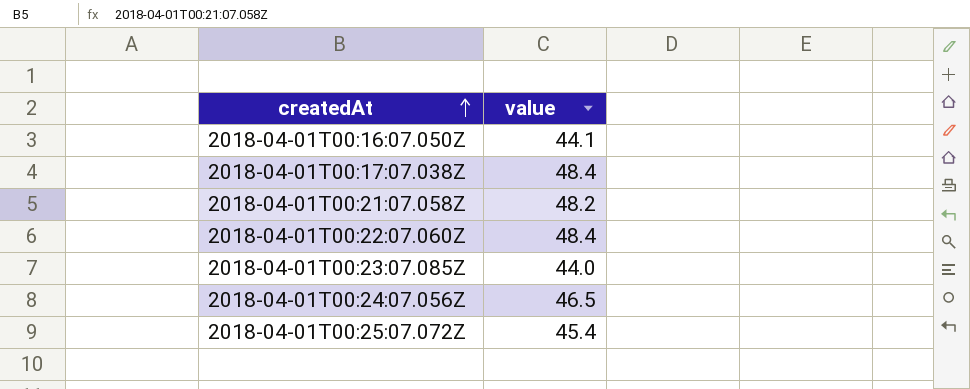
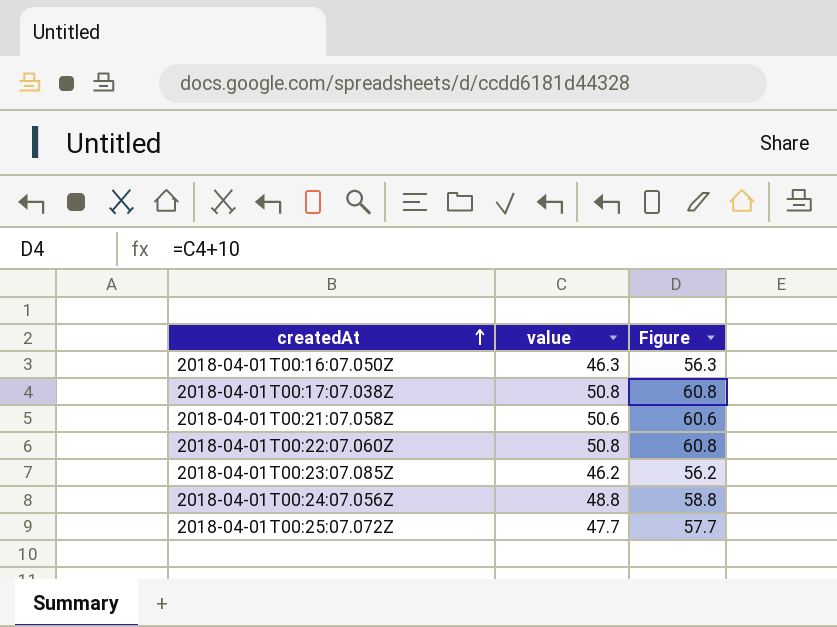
column Figure | formula: none -> [value] + 10
2018-04-01T00:16:07.050Z | value: 44.1 -> 46.3
2018-04-01T00:17:07.038Z | value: 48.4 -> 50.8
2018-04-01T00:21:07.058Z | value: 48.2 -> 50.6
2018-04-01T00:22:07.060Z | value: 48.4 -> 50.8
2018-04-01T00:23:07.085Z | value: 44.0 -> 46.2
2018-04-01T00:24:07.056Z | value: 46.5 -> 48.8
2018-04-01T00:25:07.072Z | value: 45.4 -> 47.7

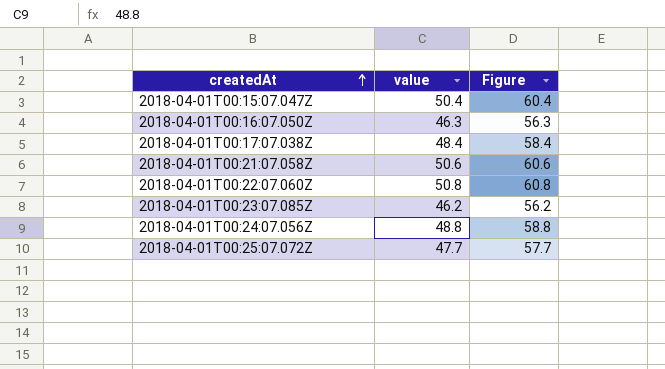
row 2018-04-01T00:15:07.047Z: none -> 50.4 | 60.4
2018-04-01T00:17:07.038Z | value: 50.8 -> 48.4
2018-04-01T00:17:07.038Z | Figure: 60.8 -> 58.4

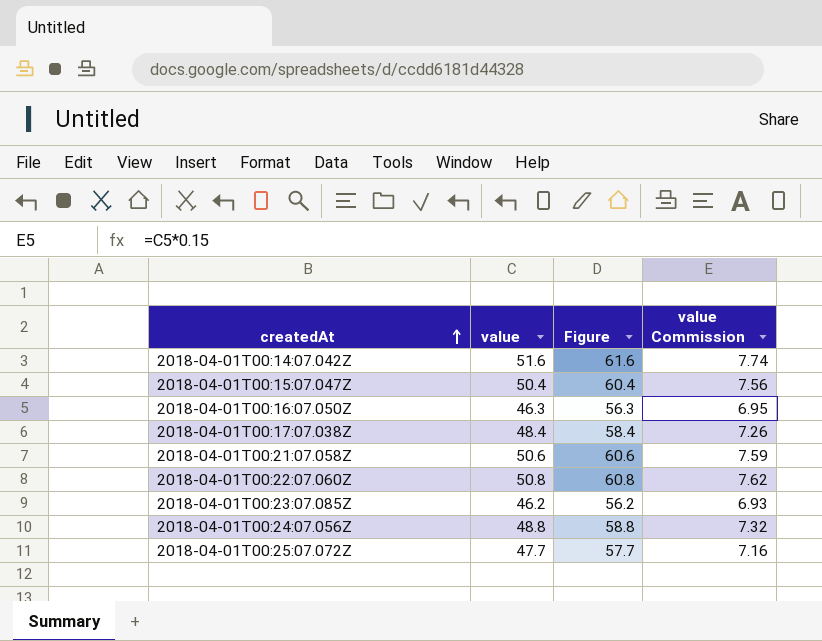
column value Commission | formula: none -> [value] * 0.15
row 2018-04-01T00:14:07.042Z: none -> 51.6 | 61.6 | 7.74

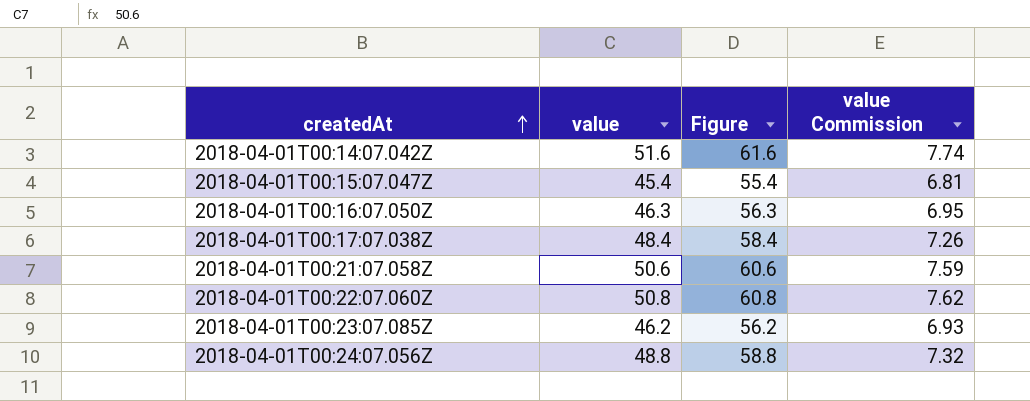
row 2018-04-01T00:25:07.072Z: 47.7 | 57.7 | 7.16 -> none
2018-04-01T00:15:07.047Z | value: 50.4 -> 45.4
2018-04-01T00:15:07.047Z | Figure: 60.4 -> 55.4
2018-04-01T00:15:07.047Z | value Commission: 7.56 -> 6.81

